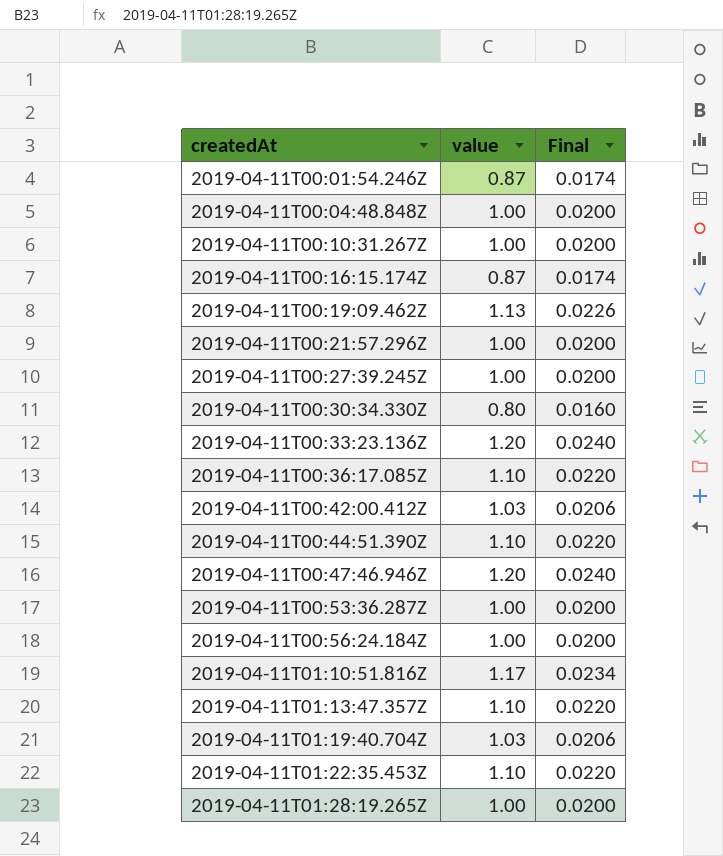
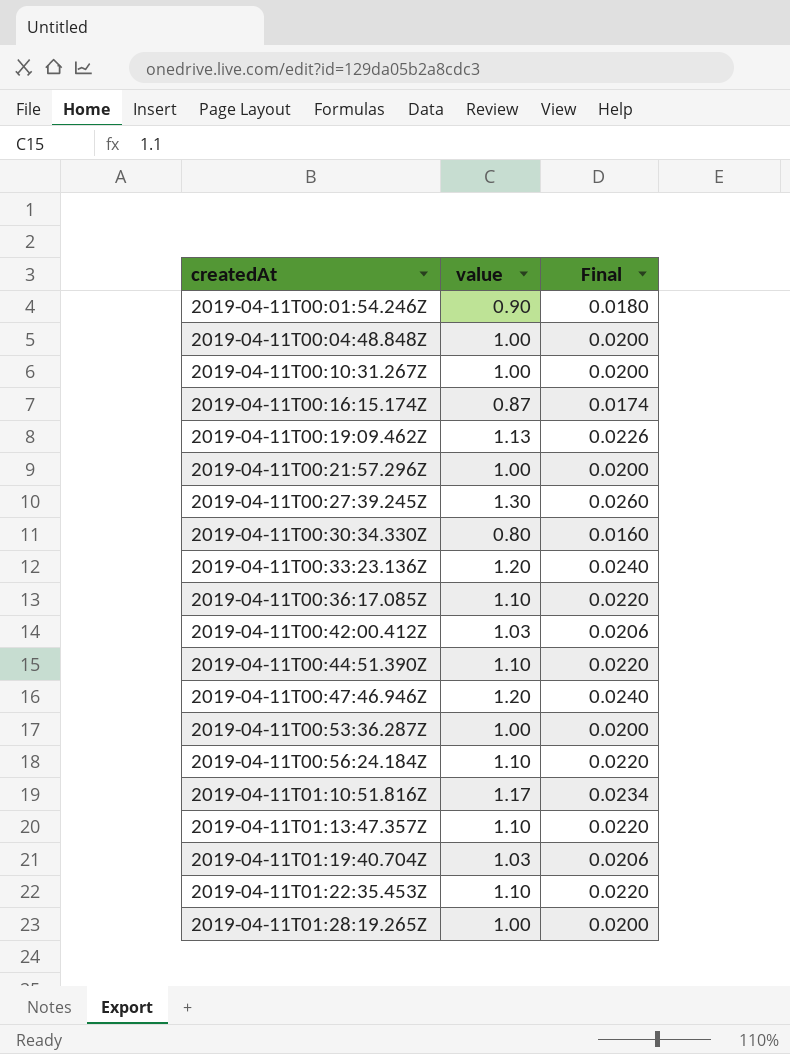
2019-04-11T00:01:54.246Z | value: 0.87 -> 0.90
2019-04-11T00:01:54.246Z | Final: 0.0174 -> 0.0180
2019-04-11T00:27:39.245Z | value: 1.00 -> 1.30
2019-04-11T00:27:39.245Z | Final: 0.0200 -> 0.0260
2019-04-11T00:56:24.184Z | value: 1.00 -> 1.10
2019-04-11T00:56:24.184Z | Final: 0.0200 -> 0.0220

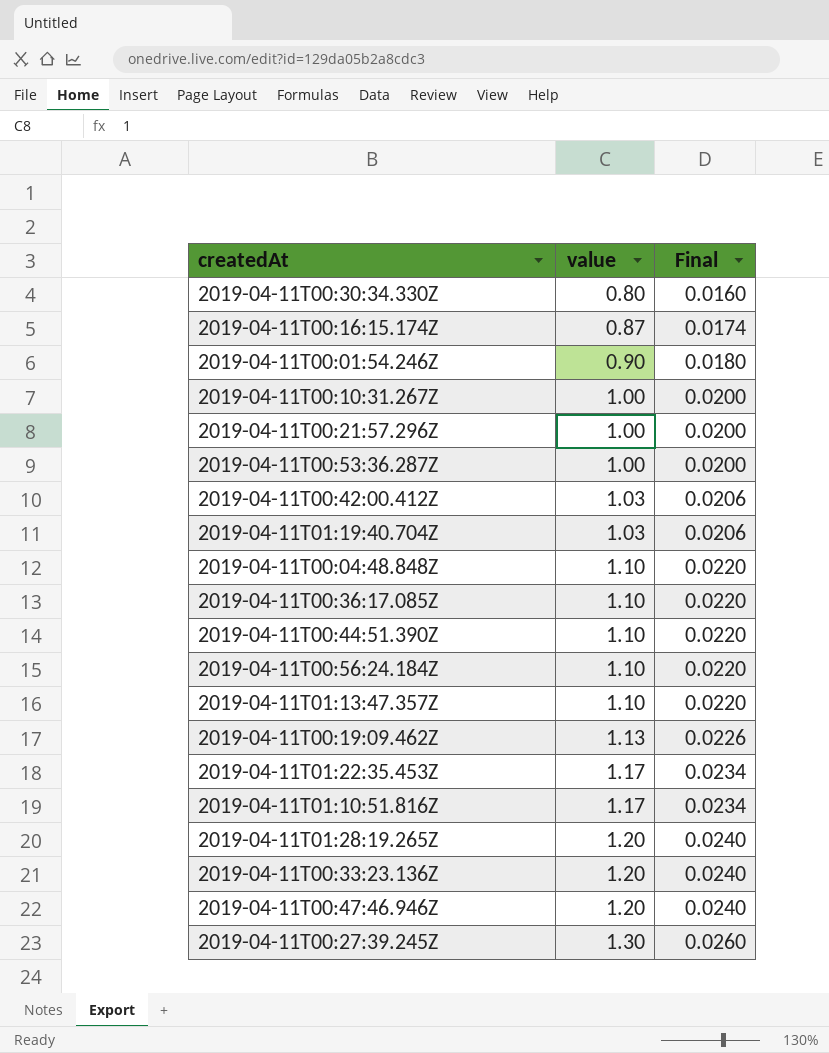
row order: createdAt ascending -> value ascending
2019-04-11T00:04:48.848Z | value: 1.00 -> 1.10
2019-04-11T00:04:48.848Z | Final: 0.0200 -> 0.0220
2019-04-11T01:22:35.453Z | value: 1.10 -> 1.17
2019-04-11T01:22:35.453Z | Final: 0.0220 -> 0.0234
2019-04-11T01:28:19.265Z | value: 1.00 -> 1.20
2019-04-11T01:28:19.265Z | Final: 0.0200 -> 0.0240

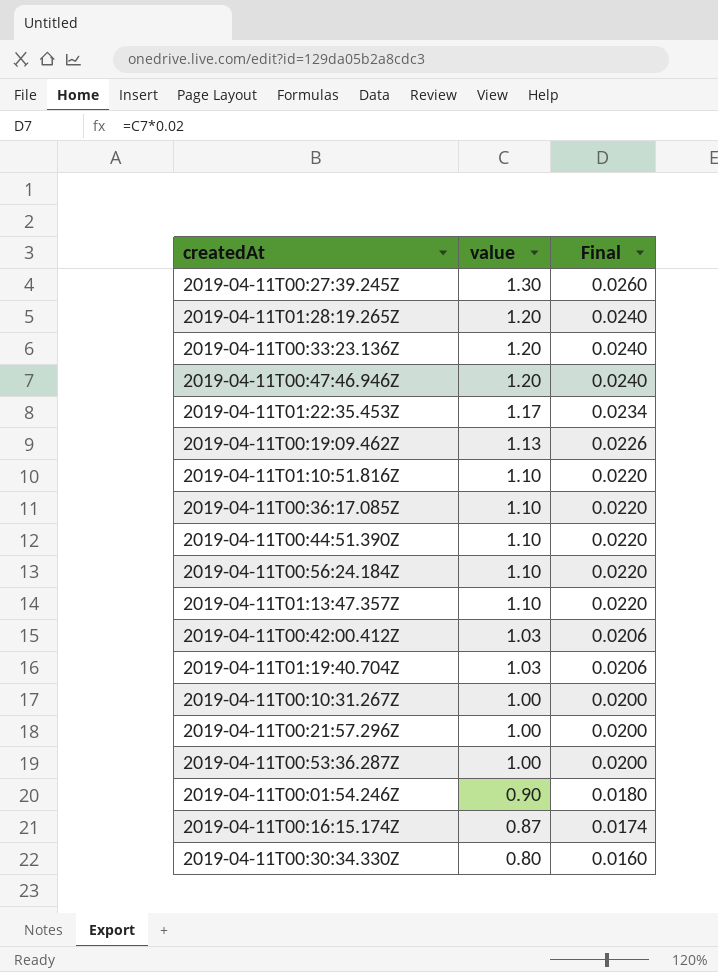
row order: value ascending -> value descending
row 2019-04-11T00:04:48.848Z: 1.10 | 0.0220 -> none
2019-04-11T01:10:51.816Z | value: 1.17 -> 1.10
2019-04-11T01:10:51.816Z | Final: 0.0234 -> 0.0220

